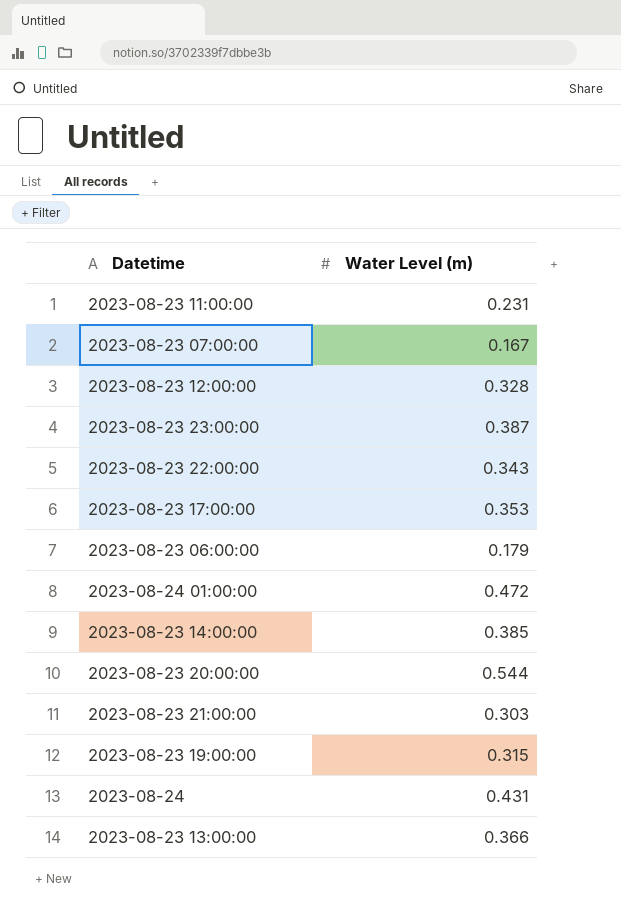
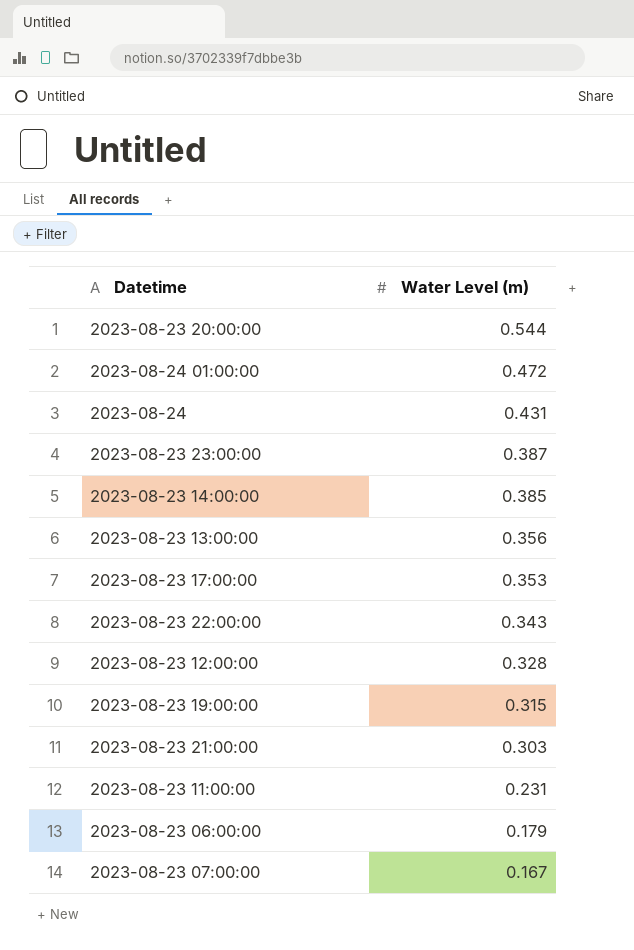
row order: none -> Water Level (m) descending
2023-08-23 13:00:00 | Water Level (m): 0.366 -> 0.356

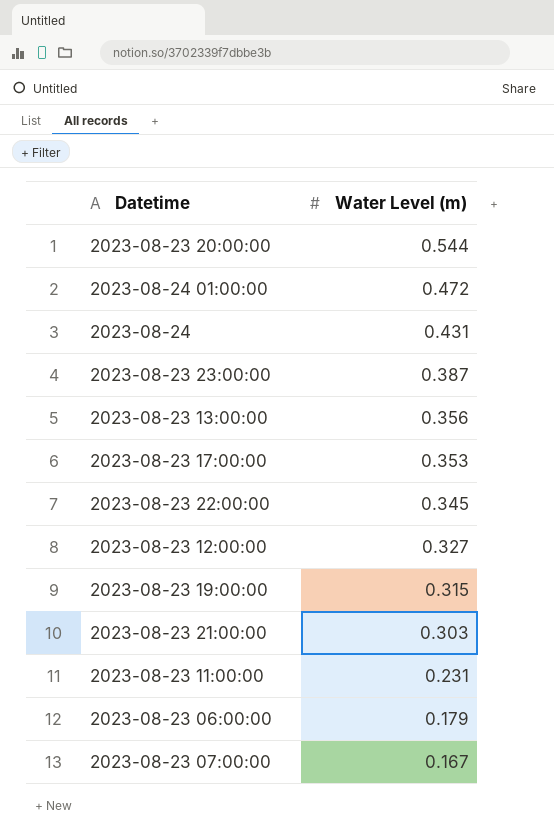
row 2023-08-23 14:00:00: 0.385 -> none
2023-08-23 22:00:00 | Water Level (m): 0.343 -> 0.345
2023-08-23 12:00:00 | Water Level (m): 0.328 -> 0.327

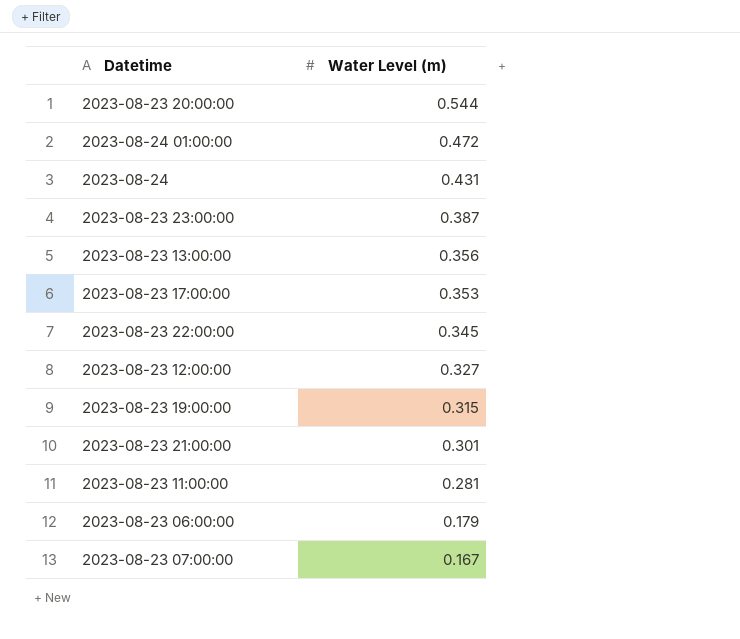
2023-08-23 21:00:00 | Water Level (m): 0.303 -> 0.301
2023-08-23 11:00:00 | Water Level (m): 0.231 -> 0.281

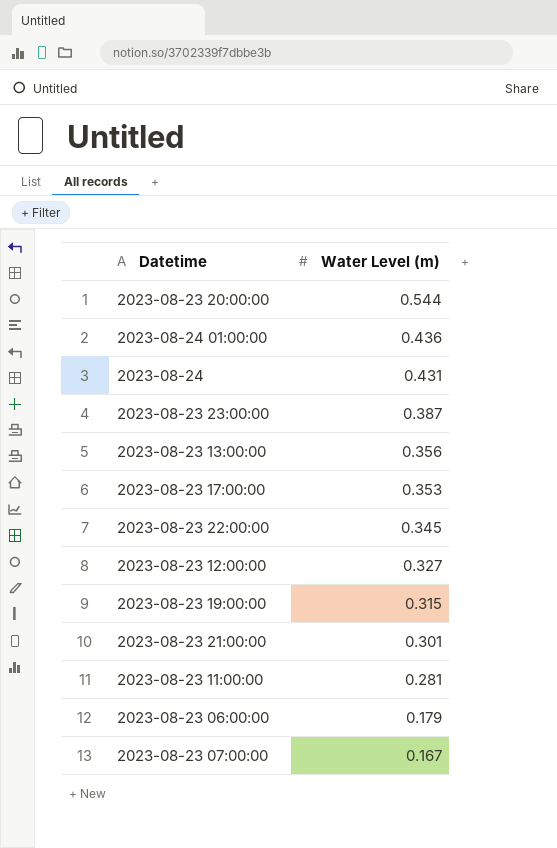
2023-08-24 01:00:00 | Water Level (m): 0.472 -> 0.436

